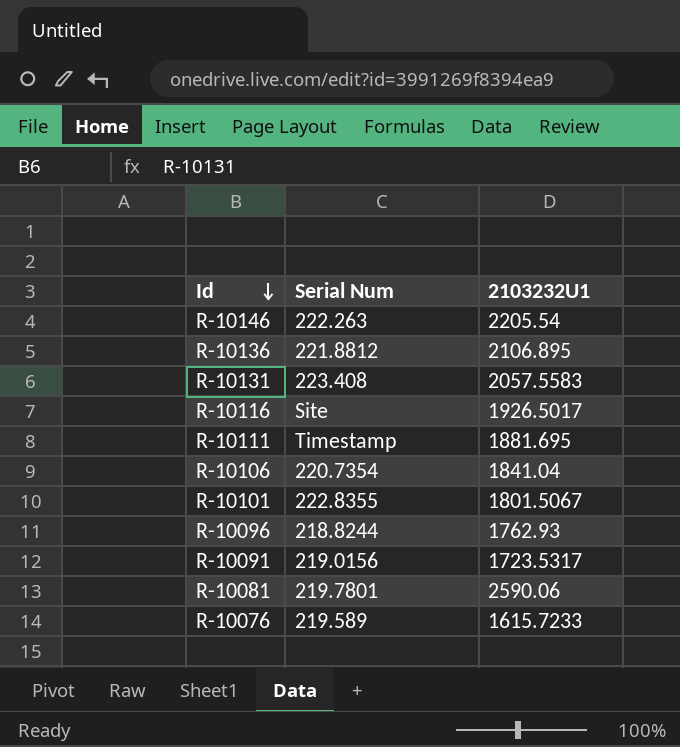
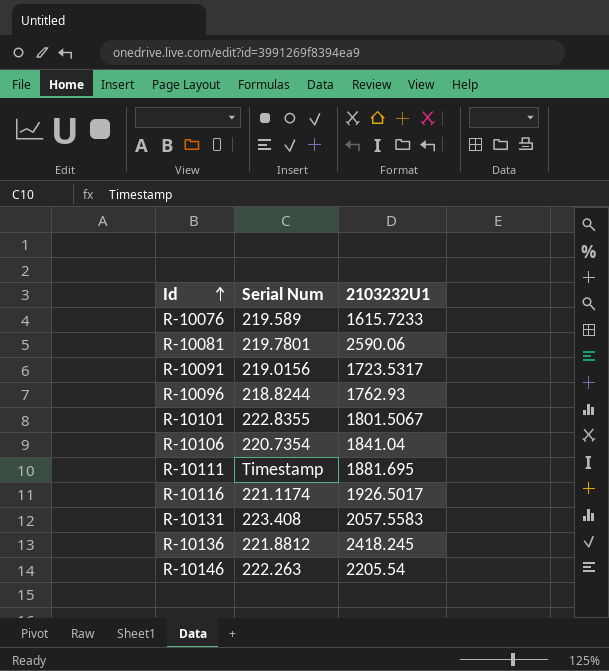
row order: Id descending -> Id ascending
R-10116 | Serial Num: Site -> 221.1174
R-10136 | 2103232U1: 2106.895 -> 2418.245

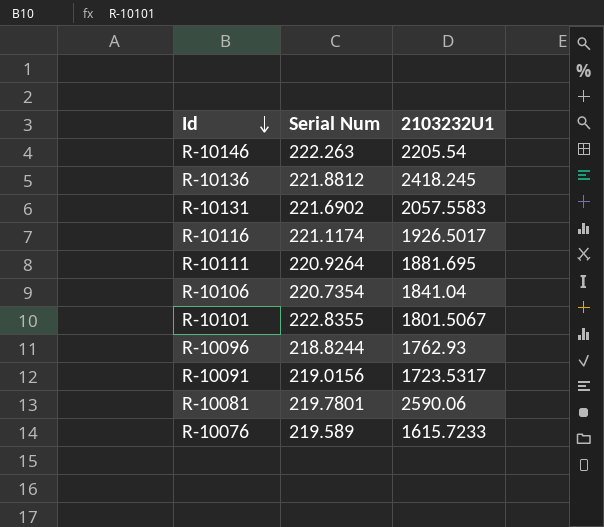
row order: Id ascending -> Id descending
R-10131 | Serial Num: 223.408 -> 221.6902
R-10111 | Serial Num: Timestamp -> 220.9264

